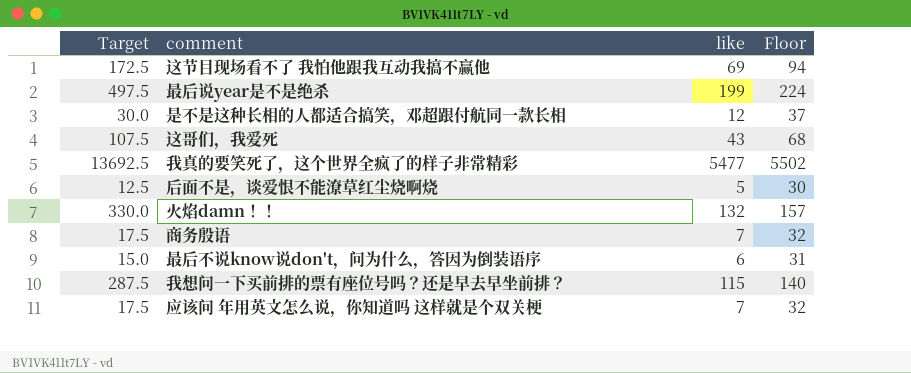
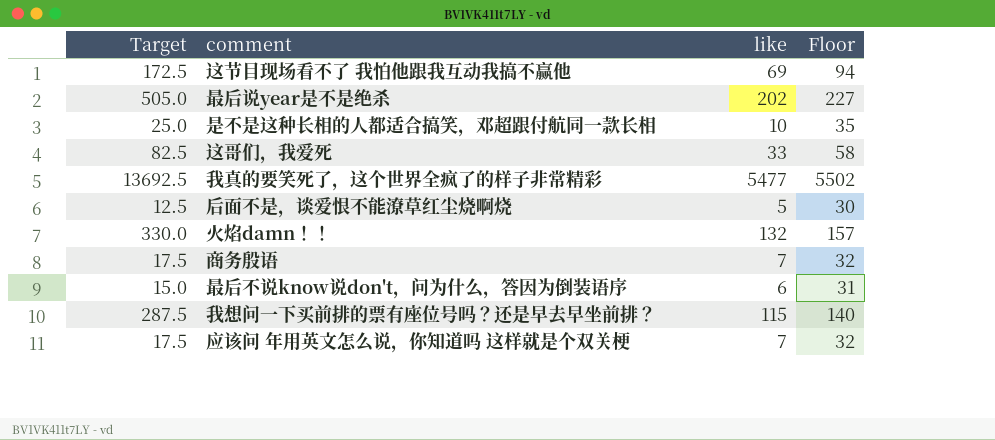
最后说year是不是绝杀 | Target: 497.5 -> 505.0
最后说year是不是绝杀 | like: 199 -> 202
最后说year是不是绝杀 | Floor: 224 -> 227
是不是这种长相的人都适合搞笑，邓超跟付航同一款长相 | Target: 30.0 -> 25.0
是不是这种长相的人都适合搞笑，邓超跟付航同一款长相 | like: 12 -> 10
是不是这种长相的人都适合搞笑，邓超跟付航同一款长相 | Floor: 37 -> 35
这哥们，我爱死 | Target: 107.5 -> 82.5
这哥们，我爱死 | like: 43 -> 33
这哥们，我爱死 | Floor: 68 -> 58

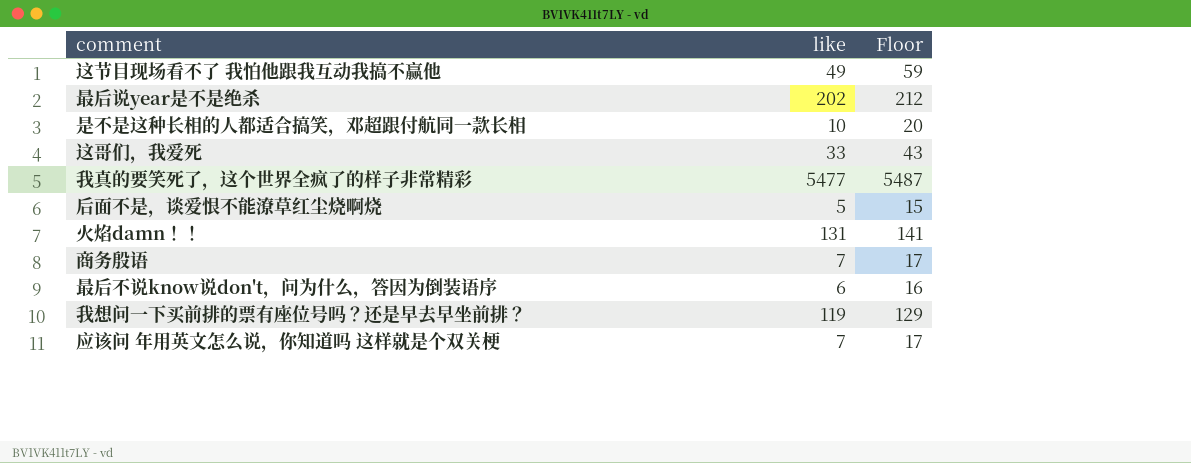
column Target | formula: [like] * 2.5 -> none
column Floor | formula: [like] + 25 -> [like] + 10
这节目现场看不了 我怕他跟我互动我搞不赢他 | like: 69 -> 49
火焰damn！！ | like: 132 -> 131
我想问一下买前排的票有座位号吗？还是早去早坐前排？ | like: 115 -> 119

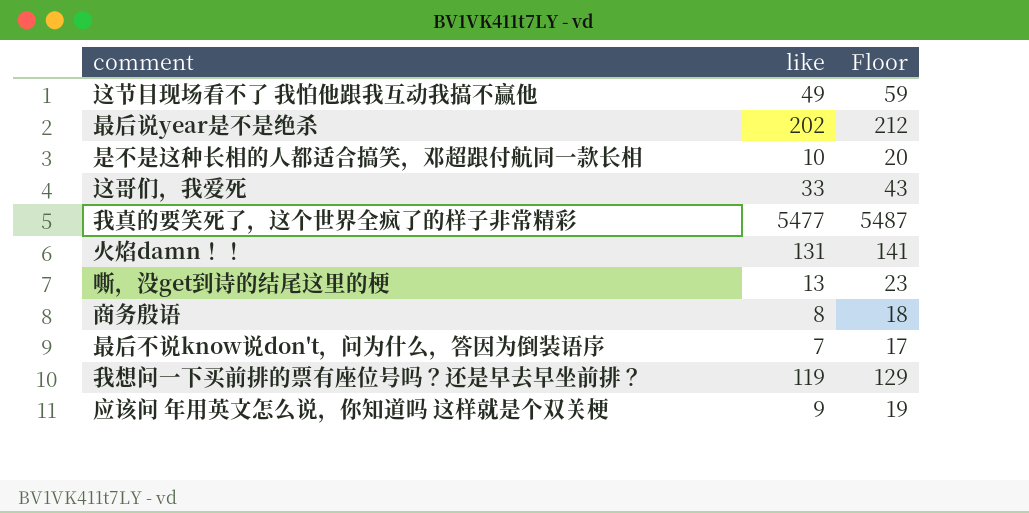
row 后面不是，谈爱恨不能潦草红尘烧啊烧: 5 | 15 -> none
row 嘶，没get到诗的结尾这里的梗: none -> 13 | 23
商务殷语 | like: 7 -> 8
商务殷语 | Floor: 17 -> 18
最后不说know说don't，问为什么，答因为倒装语序 | like: 6 -> 7
最后不说know说don't，问为什么，答因为倒装语序 | Floor: 16 -> 17
应该问 年用英文怎么说，你知道吗 这样就是个双关梗 | like: 7 -> 9
应该问 年用英文怎么说，你知道吗 这样就是个双关梗 | Floor: 17 -> 19

